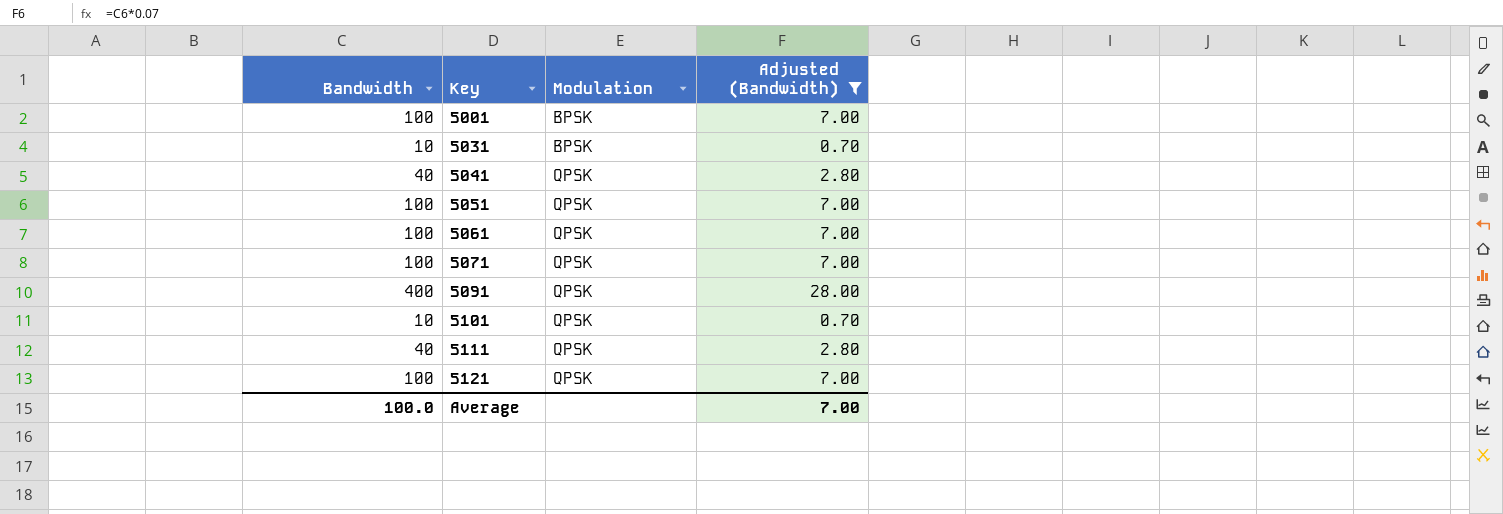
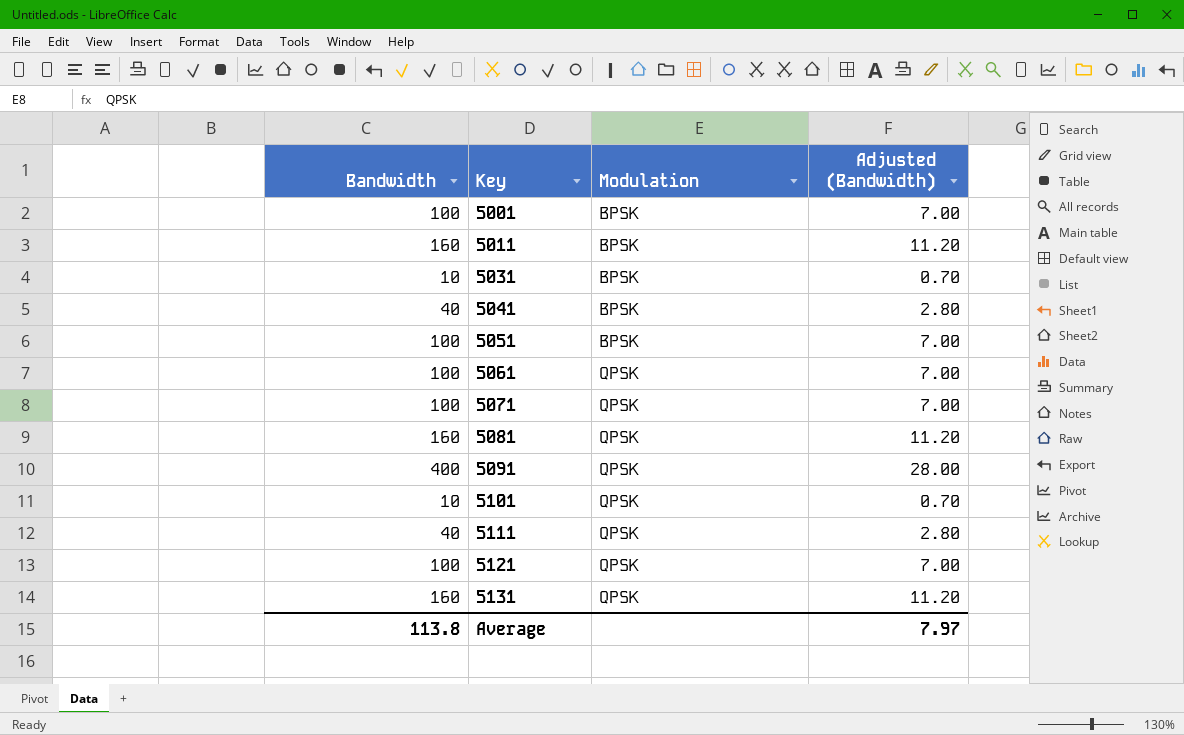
filter: Adjusted (Bandwidth) != 11.20 -> none
5041 | Modulation: QPSK -> BPSK
5051 | Modulation: QPSK -> BPSK
Average | Bandwidth: 100.0 -> 113.8
Average | Adjusted (Bandwidth): 7.00 -> 7.97

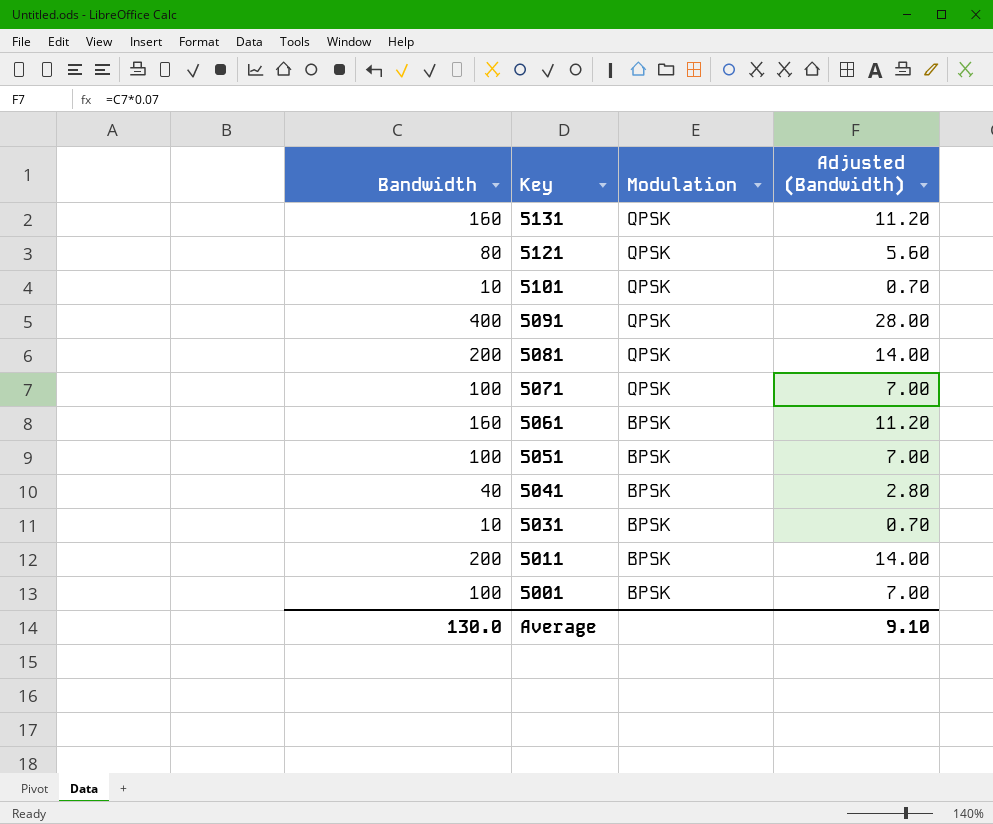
row order: Key ascending -> Key descending
row 5111: 40 | QPSK | 2.80 -> none
5121 | Bandwidth: 100 -> 80
5121 | Adjusted (Bandwidth): 7.00 -> 5.60
5081 | Bandwidth: 160 -> 200
5081 | Adjusted (Bandwidth): 11.20 -> 14.00
5061 | Bandwidth: 100 -> 160
5061 | Modulation: QPSK -> BPSK
5061 | Adjusted (Bandwidth): 7.00 -> 11.20
5011 | Bandwidth: 160 -> 200
5011 | Adjusted (Bandwidth): 11.20 -> 14.00
Average | Bandwidth: 113.8 -> 130.0
Average | Adjusted (Bandwidth): 7.97 -> 9.10

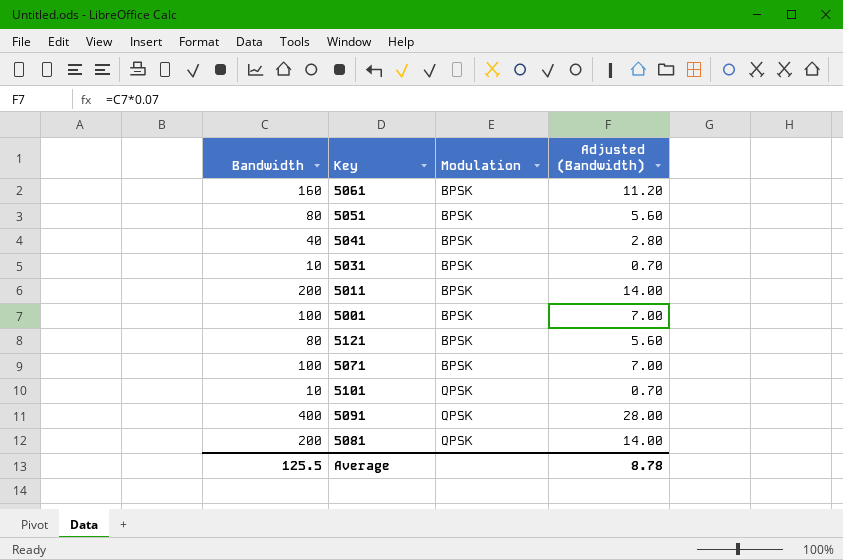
row order: Key descending -> Modulation ascending
row 5131: 160 | QPSK | 11.20 -> none
5051 | Bandwidth: 100 -> 80
5051 | Adjusted (Bandwidth): 7.00 -> 5.60
5121 | Modulation: QPSK -> BPSK
5071 | Modulation: QPSK -> BPSK
Average | Bandwidth: 130.0 -> 125.5
Average | Adjusted (Bandwidth): 9.10 -> 8.78

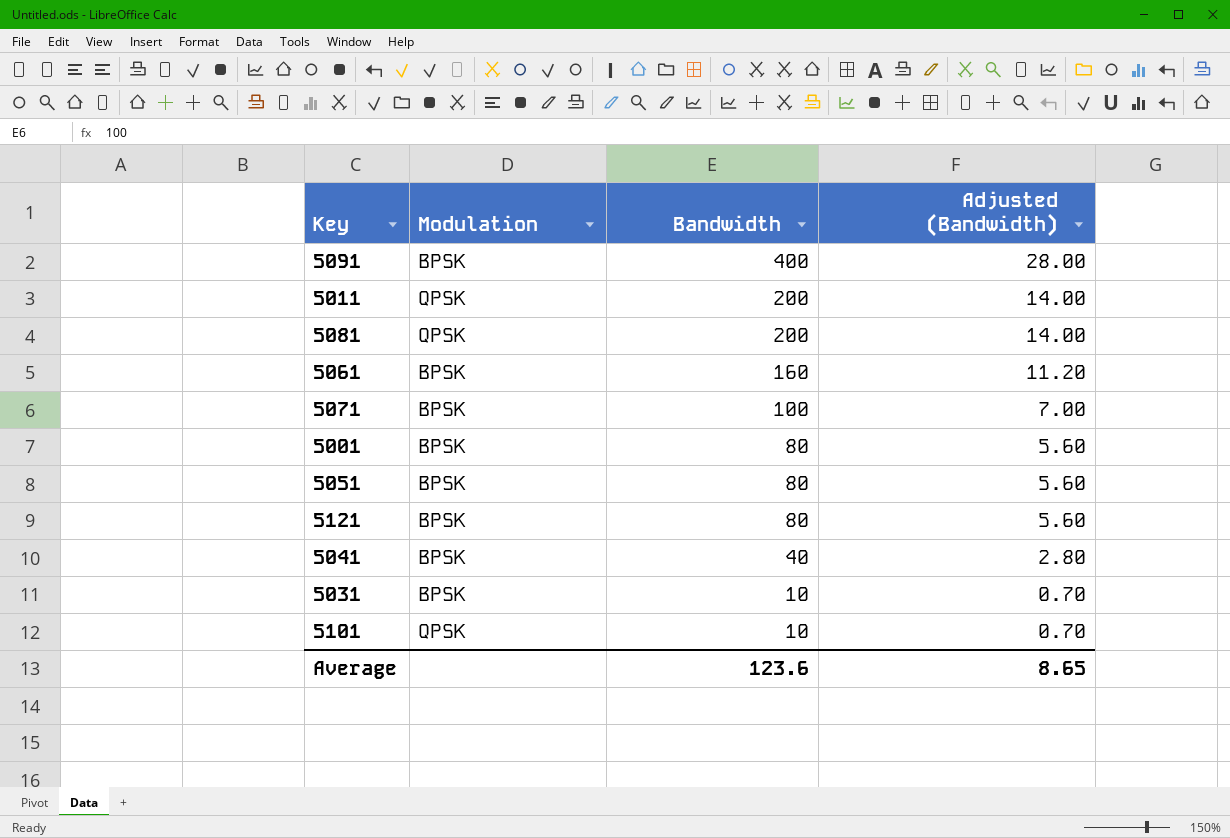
row order: Modulation ascending -> Bandwidth descending
column Bandwidth | position: 1 -> 3
5091 | Modulation: QPSK -> BPSK
5011 | Modulation: BPSK -> QPSK
5001 | Bandwidth: 100 -> 80
5001 | Adjusted (Bandwidth): 7.00 -> 5.60
Average | Bandwidth: 125.5 -> 123.6
Average | Adjusted (Bandwidth): 8.78 -> 8.65

